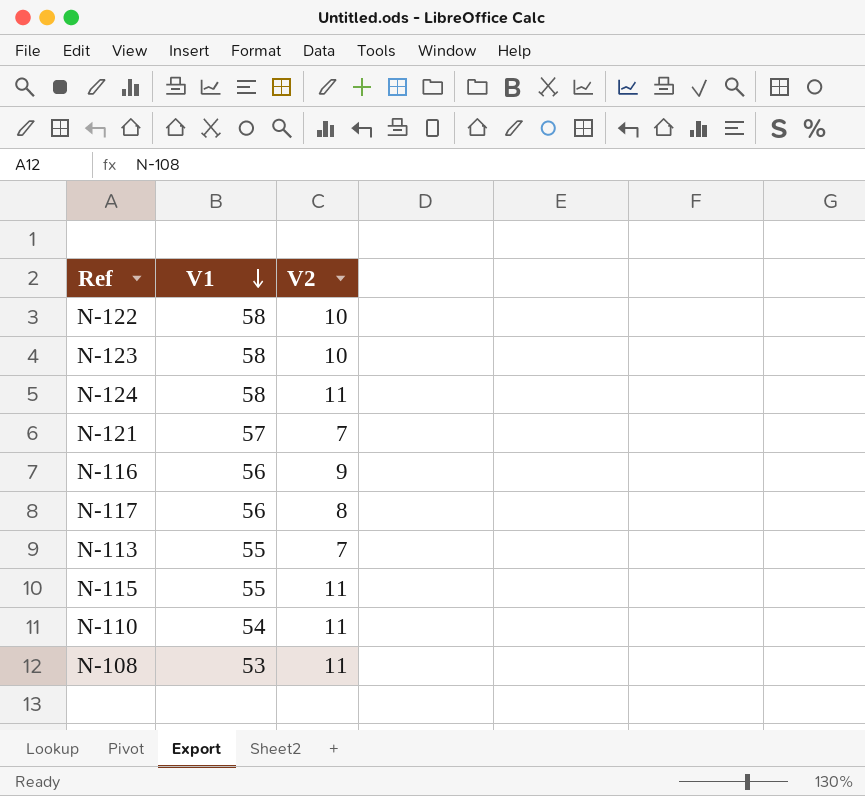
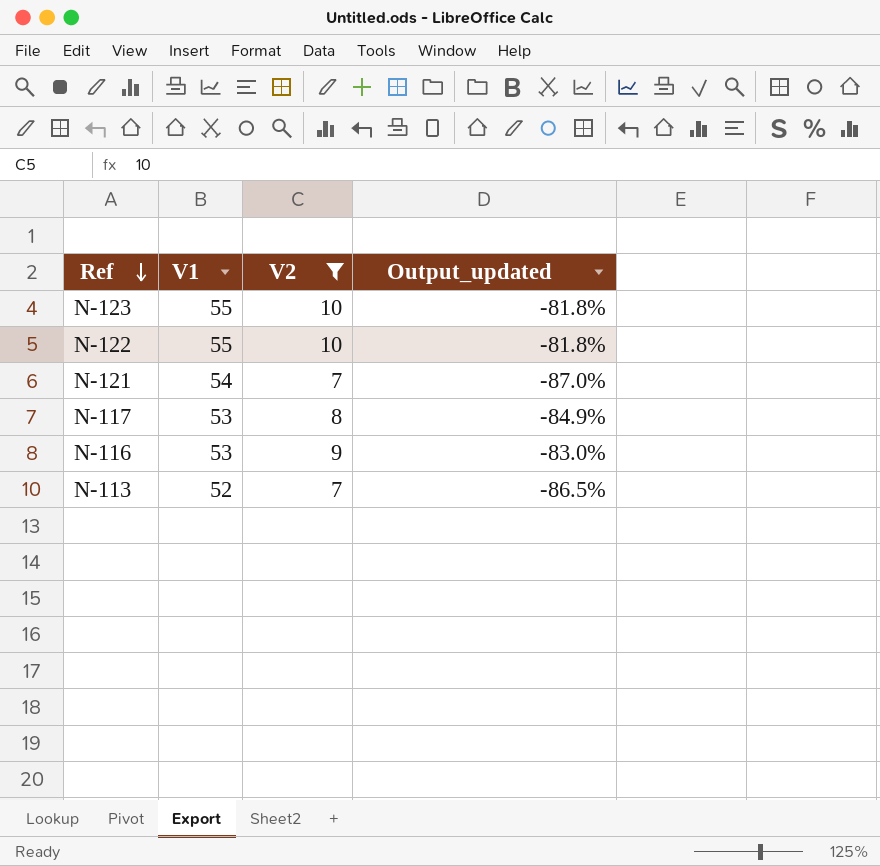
filter: none -> V2 != 11
row order: V1 descending -> Ref descending
column Output_updated | formula: none -> ([V2] - [V1]) / [V1]
N-123 | V1: 58 -> 55
N-122 | V1: 58 -> 55
N-121 | V1: 57 -> 54
N-117 | V1: 56 -> 53
N-116 | V1: 56 -> 53
N-113 | V1: 55 -> 52

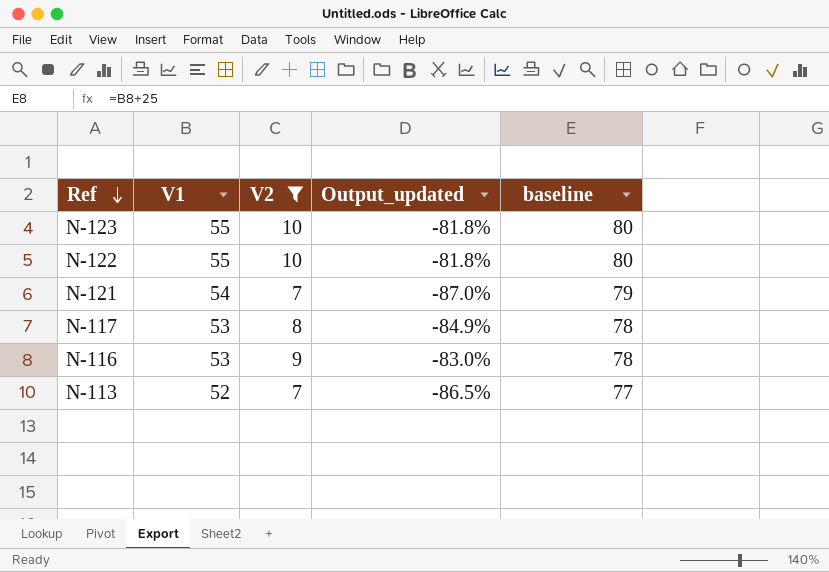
column baseline | formula: none -> [V1] + 25

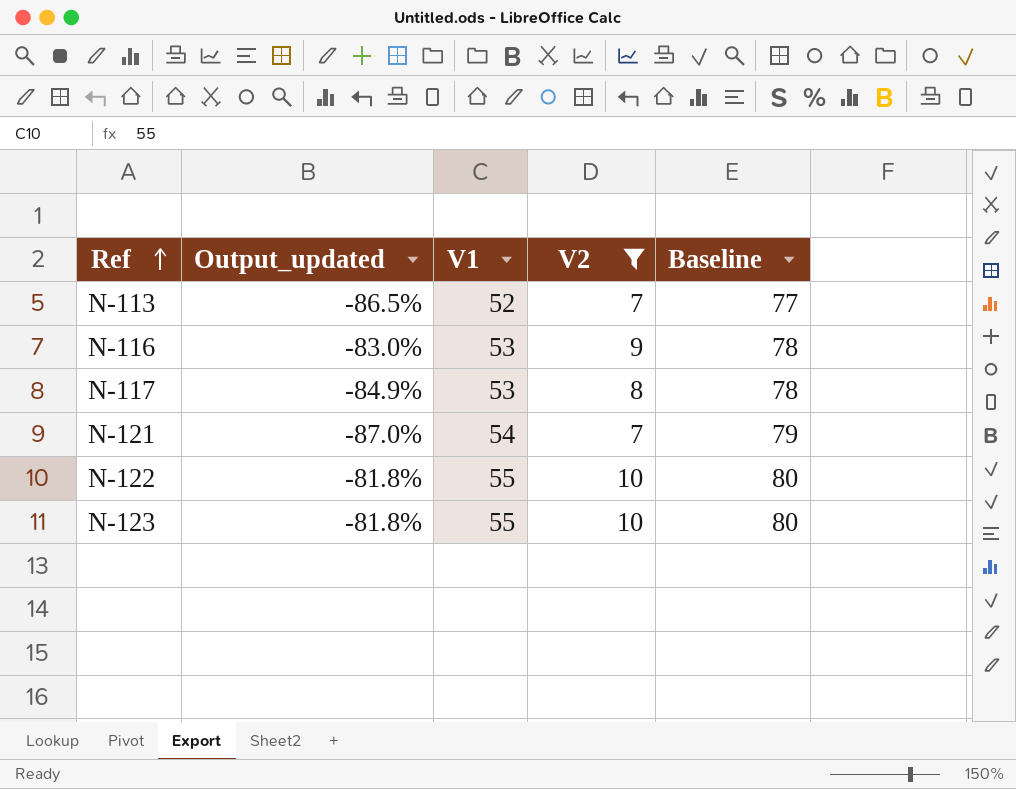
row order: Ref descending -> Ref ascending
column Output_updated | position: 4 -> 2
column name: baseline -> Baseline

